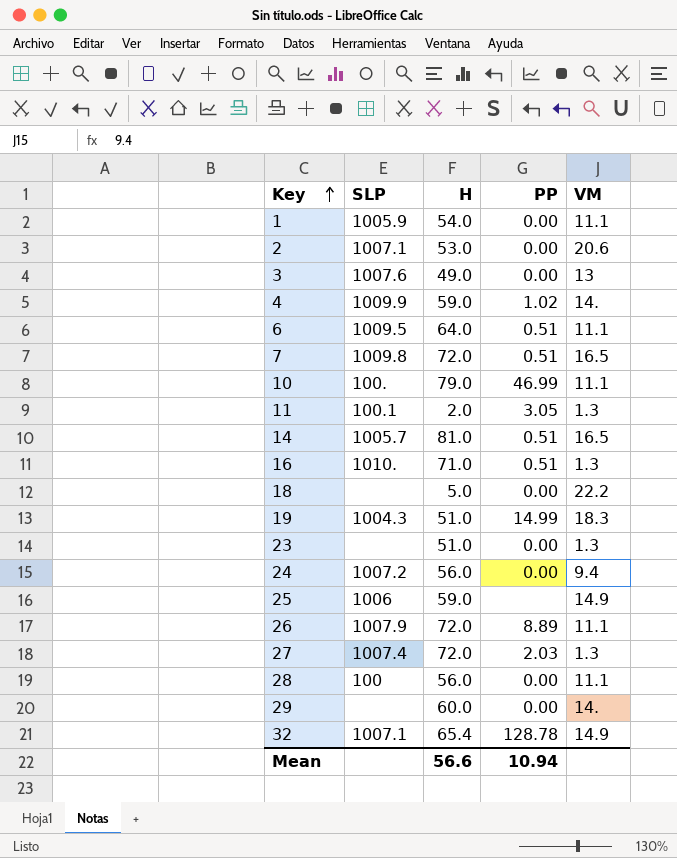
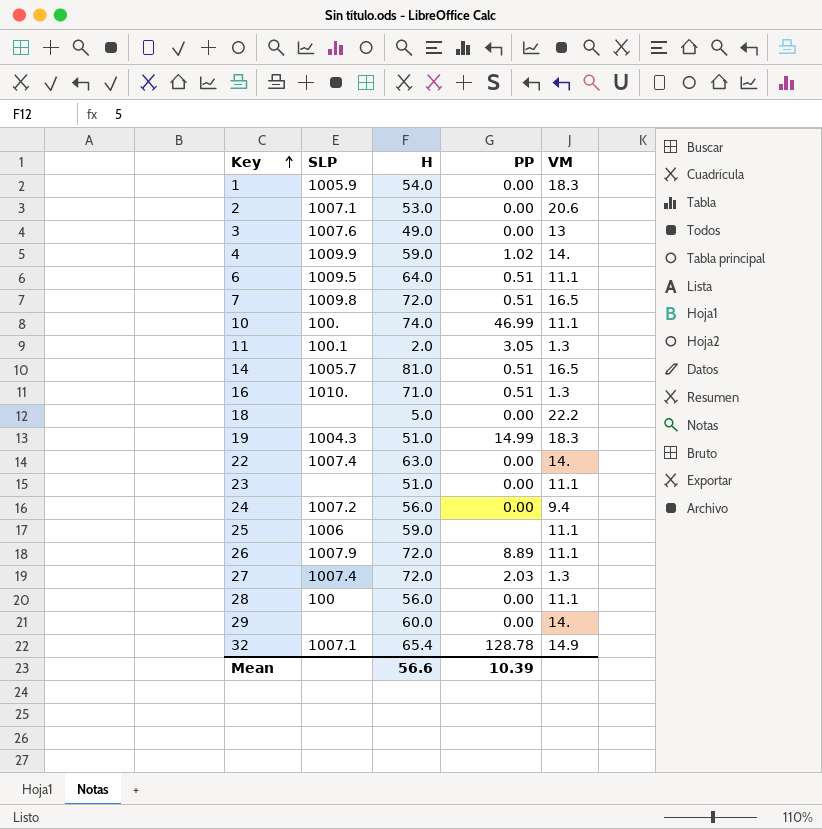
1 | VM: 11.1 -> 18.3
10 | H: 79.0 -> 74.0
row 22: none -> 1007.4 | 63.0 | 0.00 | 14.
23 | VM: 1.3 -> 11.1
25 | VM: 14.9 -> 11.1
Mean | PP: 10.94 -> 10.39

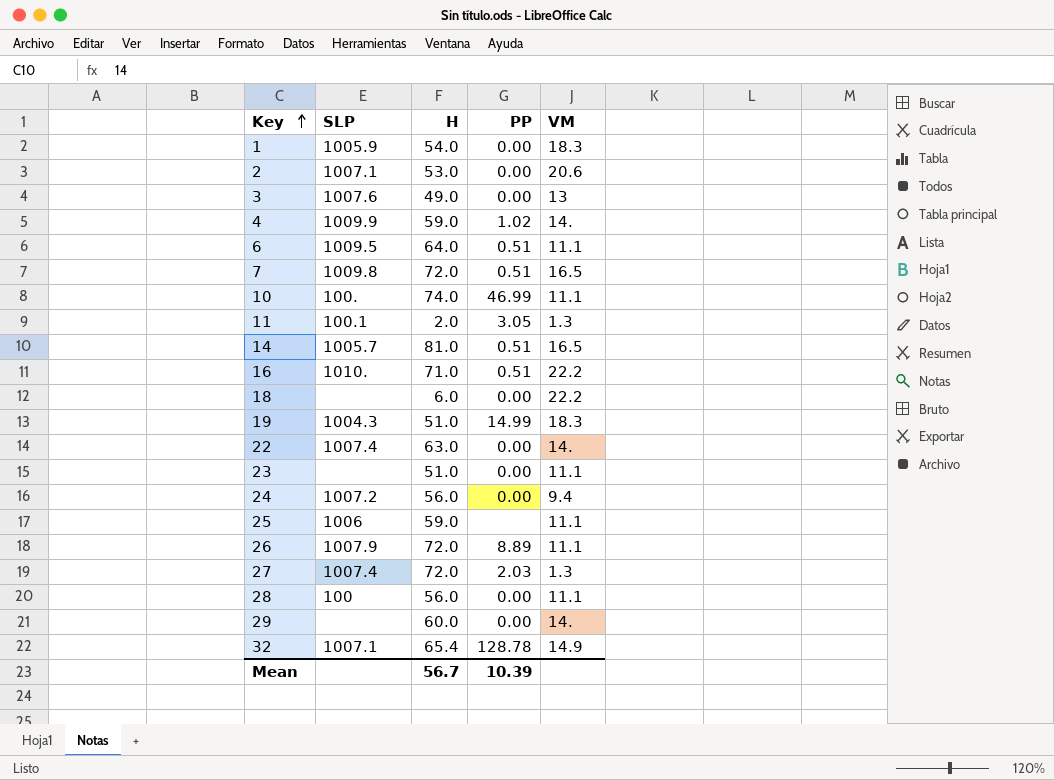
16 | VM: 1.3 -> 22.2
18 | H: 5.0 -> 6.0
Mean | H: 56.6 -> 56.7

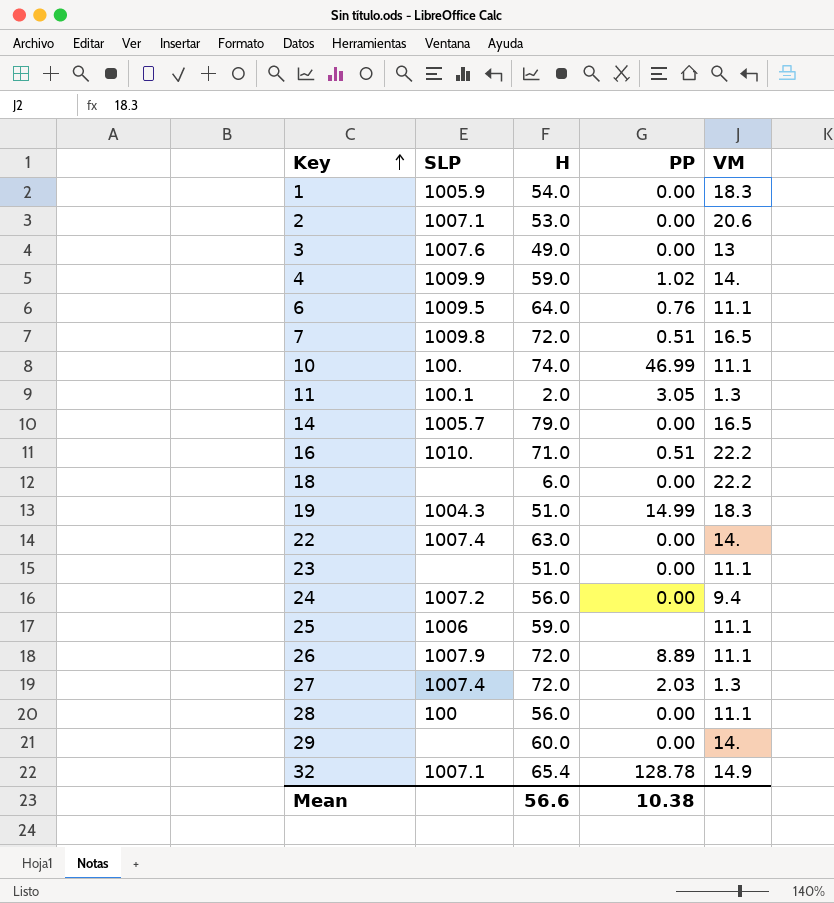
6 | PP: 0.51 -> 0.76
14 | H: 81.0 -> 79.0
14 | PP: 0.51 -> 0.00
Mean | H: 56.7 -> 56.6
Mean | PP: 10.39 -> 10.38

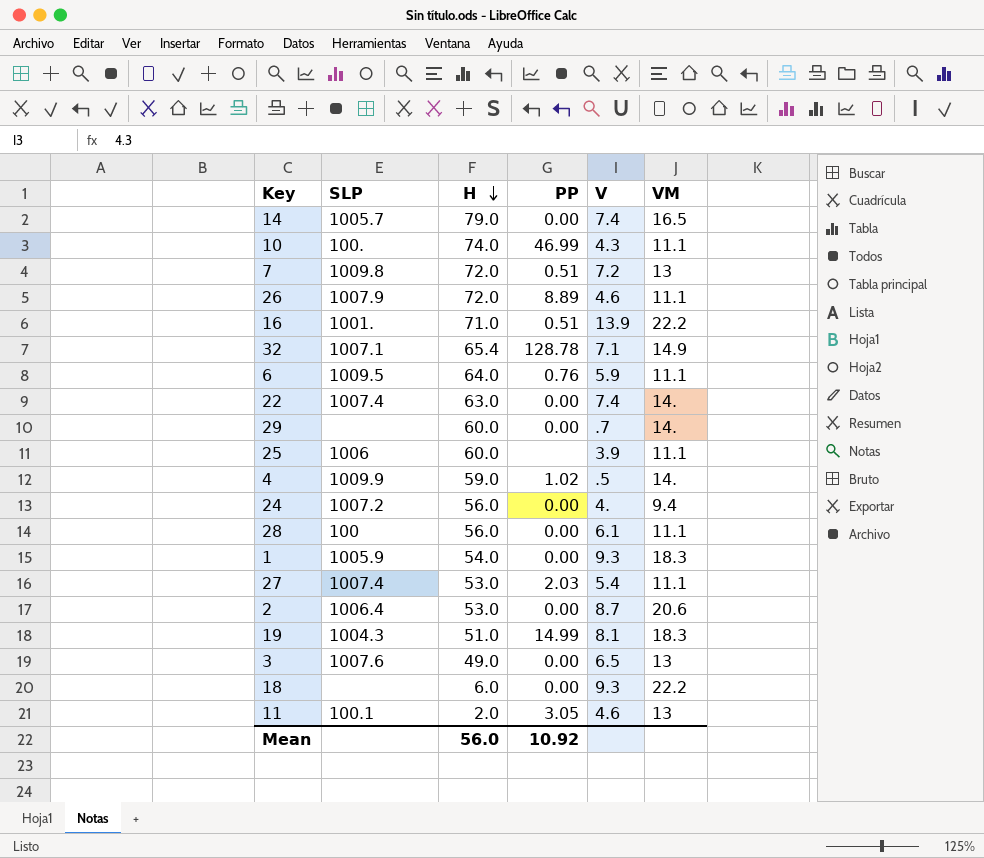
row order: Key ascending -> H descending
column V | position: none -> 5
row 23: none | 51.0 | 0.00 | 11.1 -> none
7 | VM: 16.5 -> 13
16 | SLP: 1010. -> 1001.
25 | H: 59.0 -> 60.0
27 | H: 72.0 -> 53.0
27 | VM: 1.3 -> 11.1
2 | SLP: 1007.1 -> 1006.4
11 | VM: 1.3 -> 13
Mean | H: 56.6 -> 56.0
Mean | PP: 10.38 -> 10.92

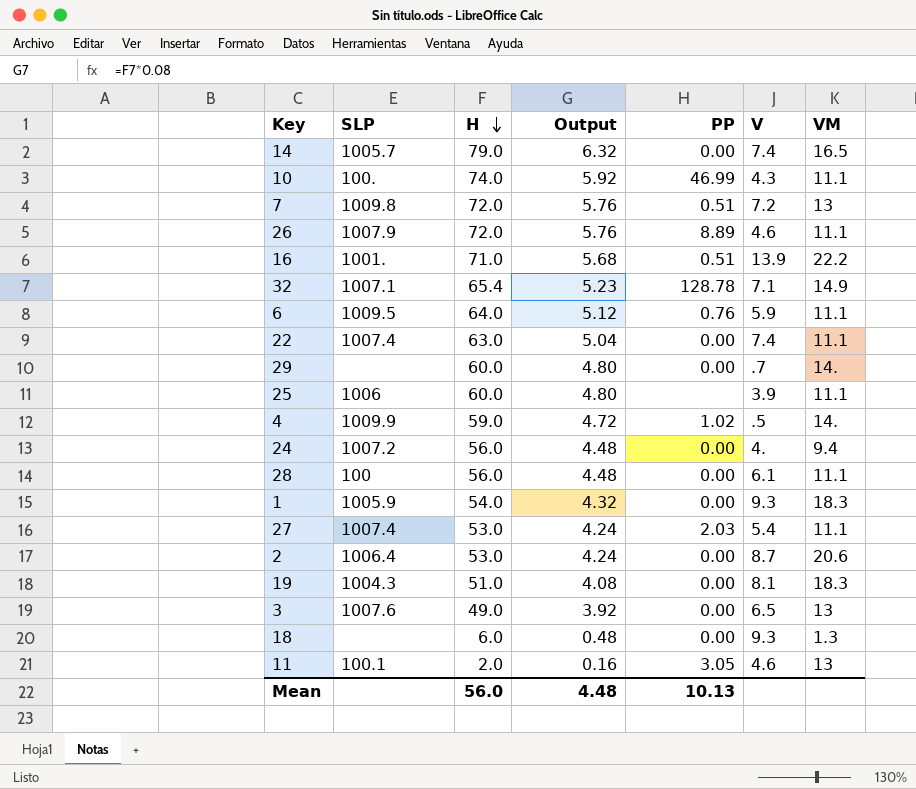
column Output | formula: none -> [H] * 0.08
22 | VM: 14. -> 11.1
19 | PP: 14.99 -> 0.00
18 | VM: 22.2 -> 1.3
Mean | PP: 10.92 -> 10.13

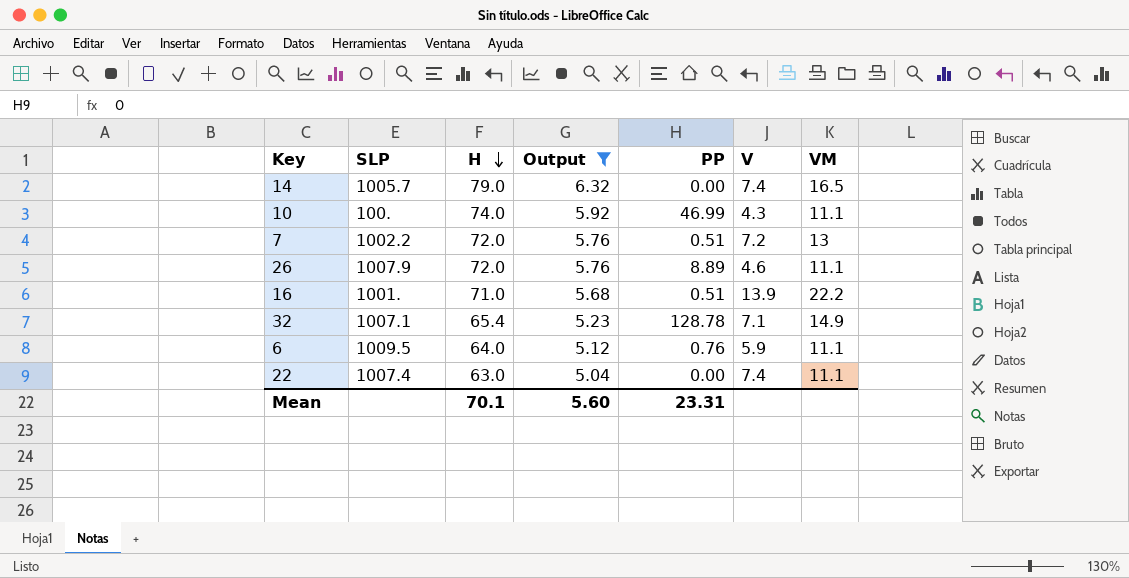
filter: none -> Output >= 5.04
7 | SLP: 1009.8 -> 1002.2
Mean | H: 56.0 -> 70.1
Mean | Output: 4.48 -> 5.60
Mean | PP: 10.13 -> 23.31

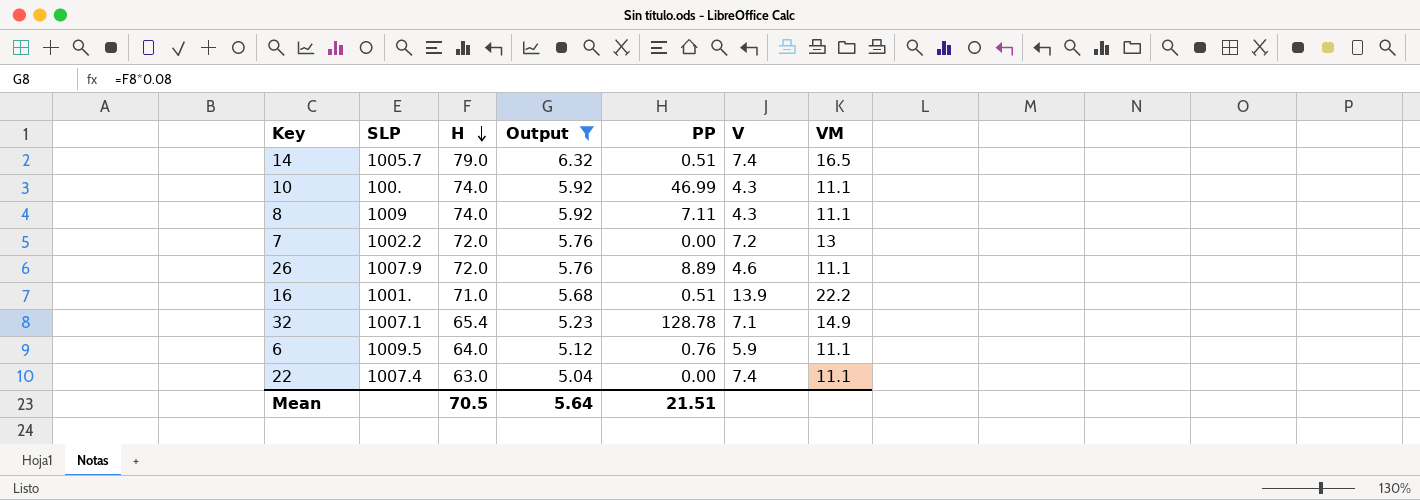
14 | PP: 0.00 -> 0.51
row 8: none -> 1009 | 74.0 | 5.92 | 7.11 | 4.3 | 11.1
7 | PP: 0.51 -> 0.00
Mean | H: 70.1 -> 70.5
Mean | Output: 5.60 -> 5.64
Mean | PP: 23.31 -> 21.51

